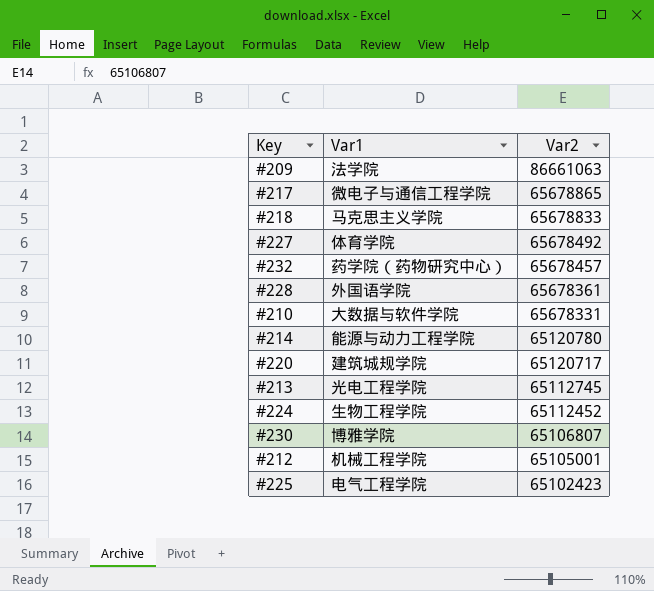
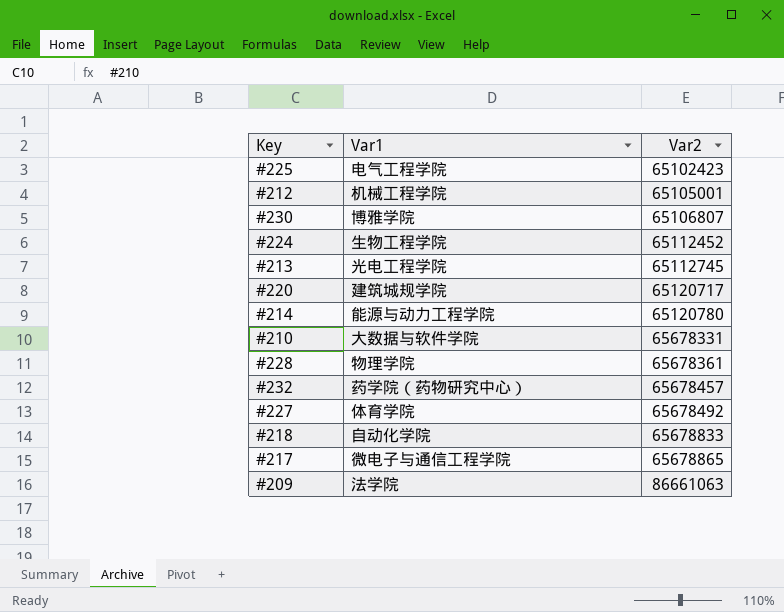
row order: Var2 descending -> Var2 ascending
#228 | Var1: 外国语学院 -> 物理学院
#218 | Var1: 马克思主义学院 -> 自动化学院

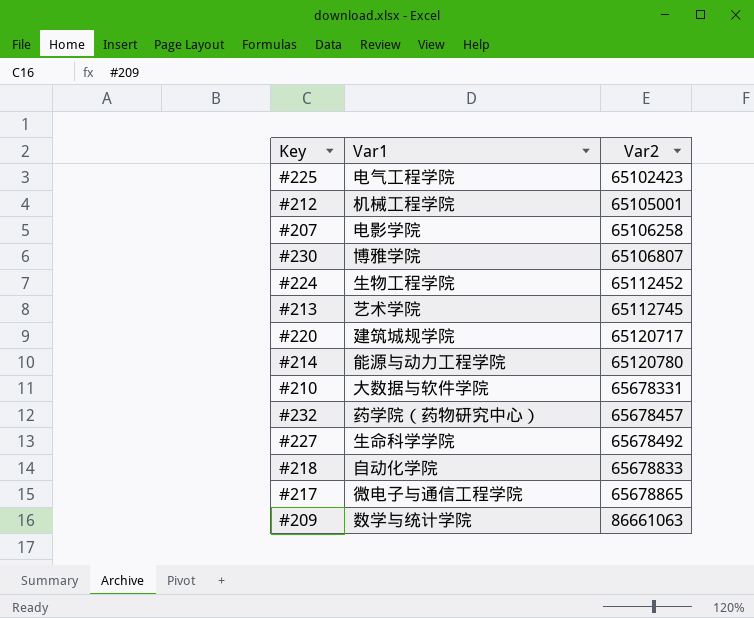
row #228: 物理学院 | 65678361 -> none
row #207: none -> 电影学院 | 65106258
#213 | Var1: 光电工程学院 -> 艺术学院
#227 | Var1: 体育学院 -> 生命科学学院
#209 | Var1: 法学院 -> 数学与统计学院

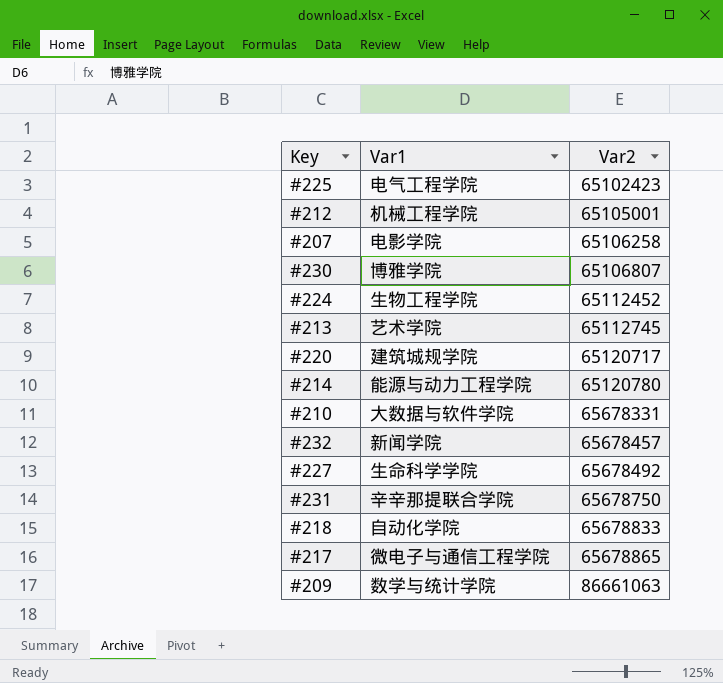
#232 | Var1: 药学院（药物研究中心） -> 新闻学院
row #231: none -> 辛辛那提联合学院 | 65678750

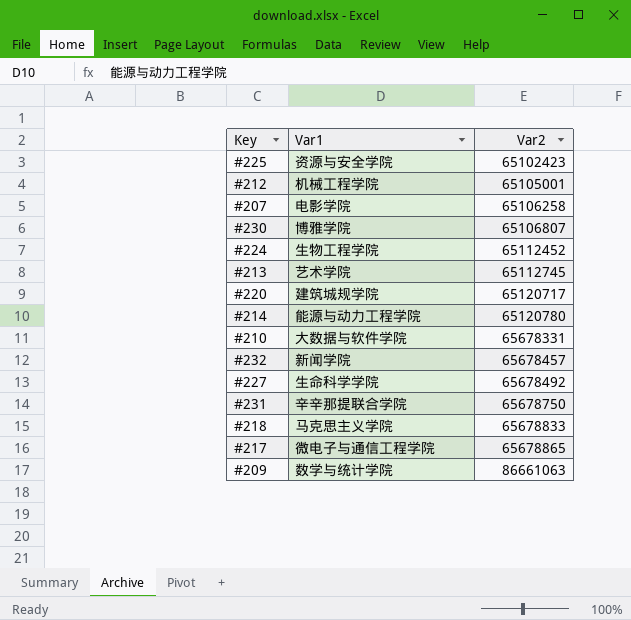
#225 | Var1: 电气工程学院 -> 资源与安全学院
#218 | Var1: 自动化学院 -> 马克思主义学院

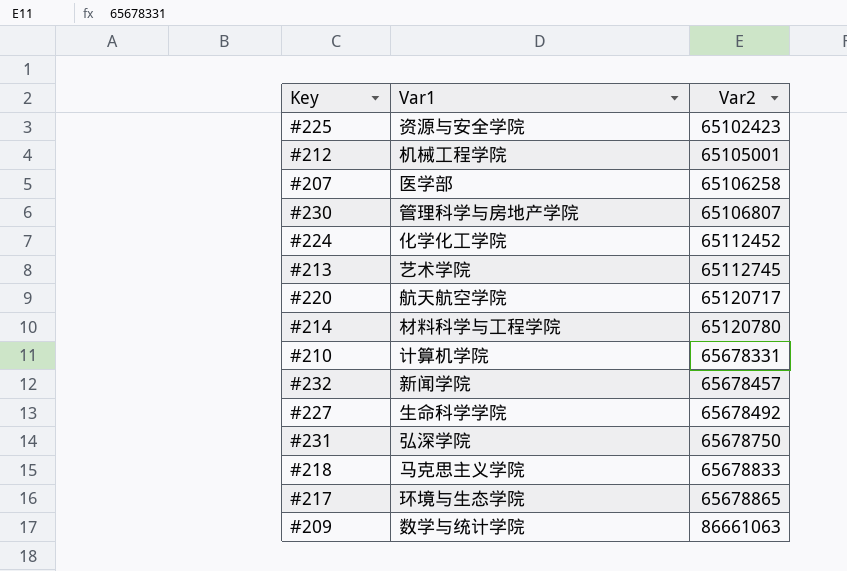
#207 | Var1: 电影学院 -> 医学部
#230 | Var1: 博雅学院 -> 管理科学与房地产学院
#224 | Var1: 生物工程学院 -> 化学化工学院
#220 | Var1: 建筑城规学院 -> 航天航空学院
#214 | Var1: 能源与动力工程学院 -> 材料科学与工程学院
#210 | Var1: 大数据与软件学院 -> 计算机学院
#231 | Var1: 辛辛那提联合学院 -> 弘深学院
#217 | Var1: 微电子与通信工程学院 -> 环境与生态学院

